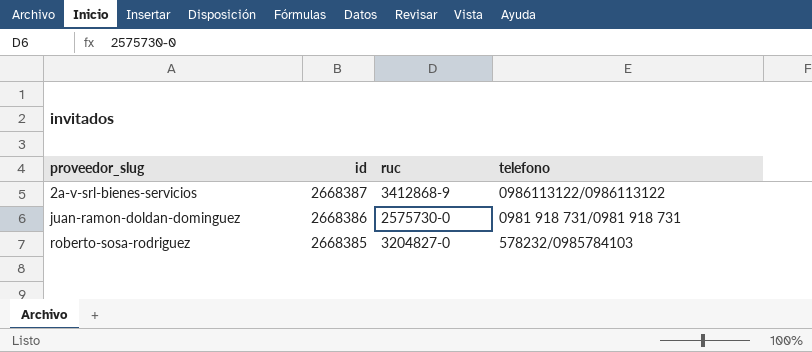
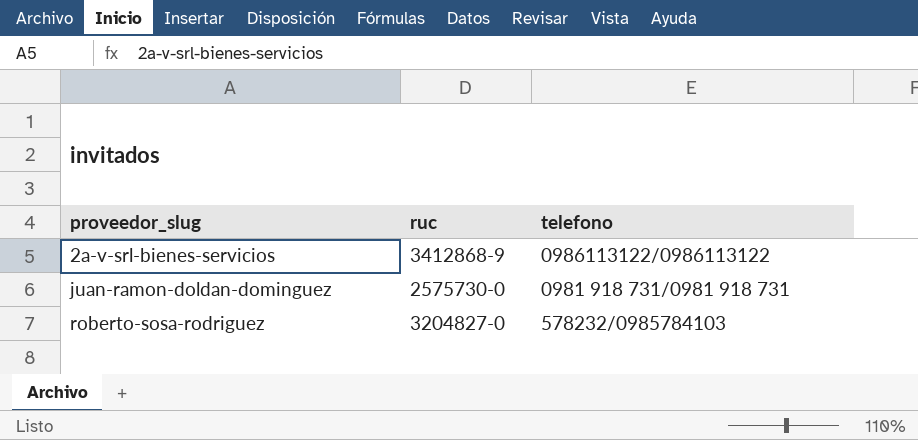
column id | position: 2 -> none

